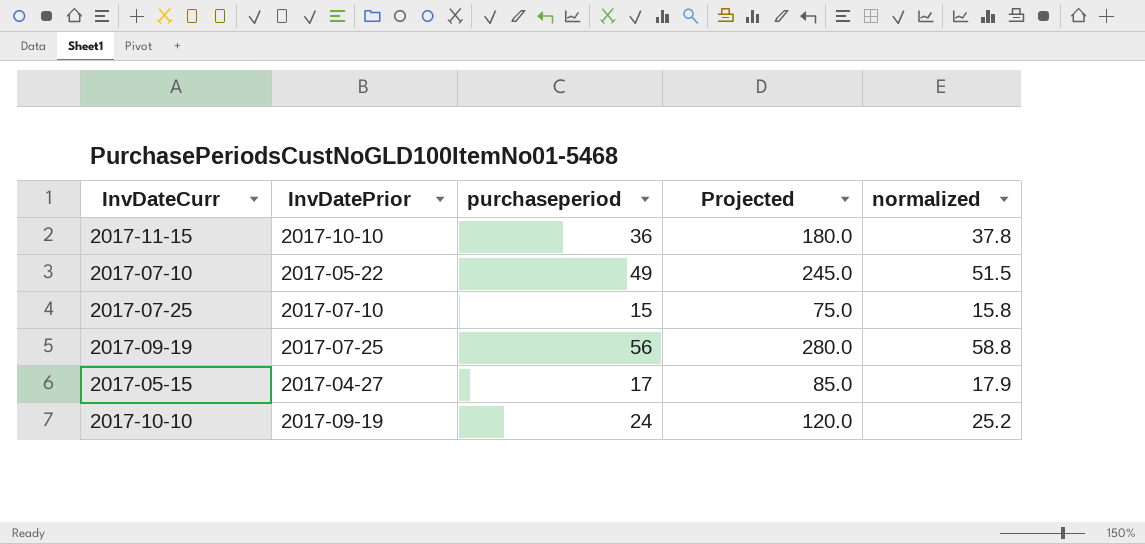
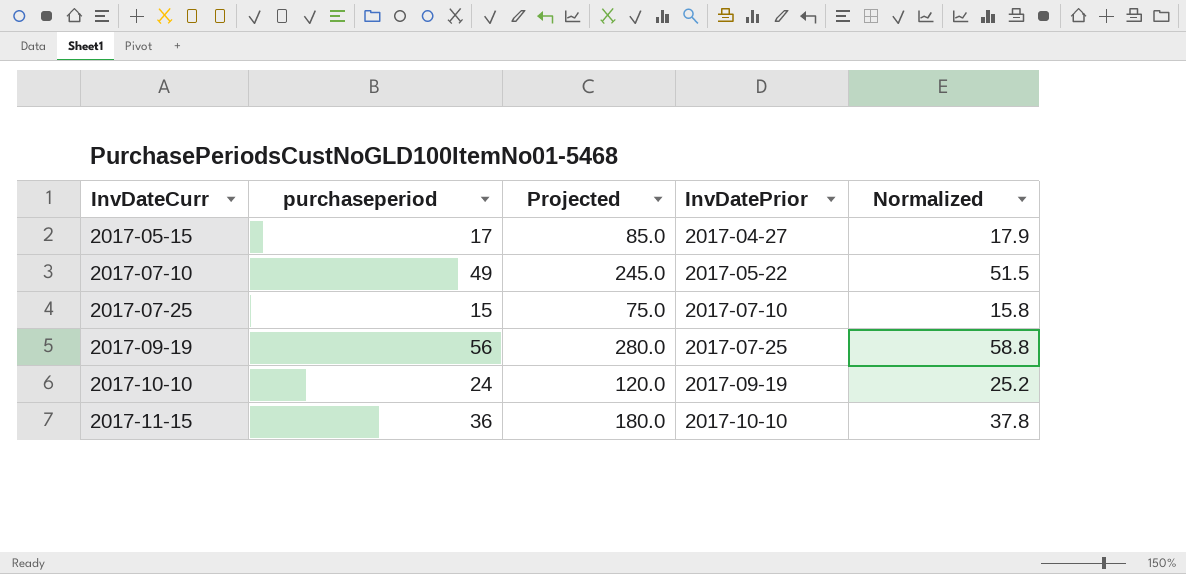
row order: none -> InvDateCurr ascending
column InvDatePrior | position: 2 -> 4
column name: normalized -> Normalized

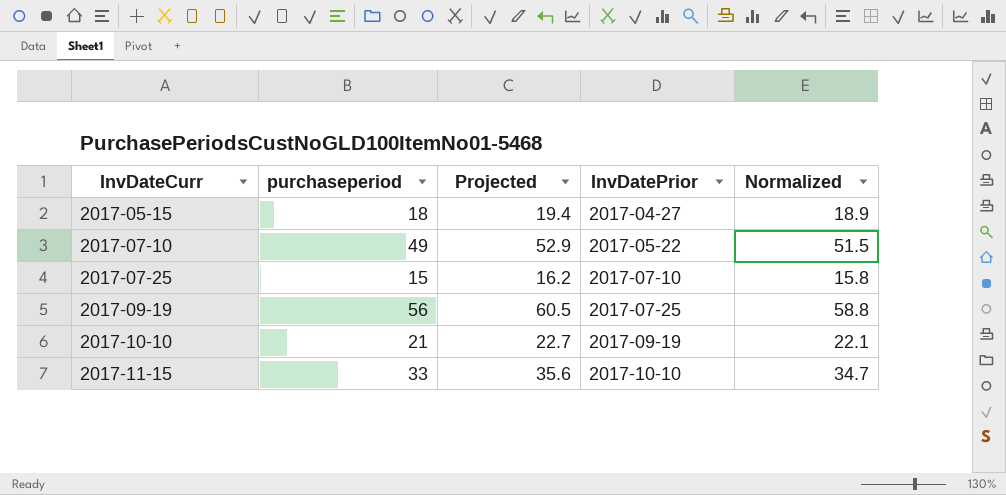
column Projected | formula: [purchaseperiod] * 5 -> [purchaseperiod] * 1.08
2017-05-15 | purchaseperiod: 17 -> 18
2017-05-15 | Normalized: 17.9 -> 18.9
2017-10-10 | purchaseperiod: 24 -> 21
2017-10-10 | Normalized: 25.2 -> 22.1
2017-11-15 | purchaseperiod: 36 -> 33
2017-11-15 | Normalized: 37.8 -> 34.7

